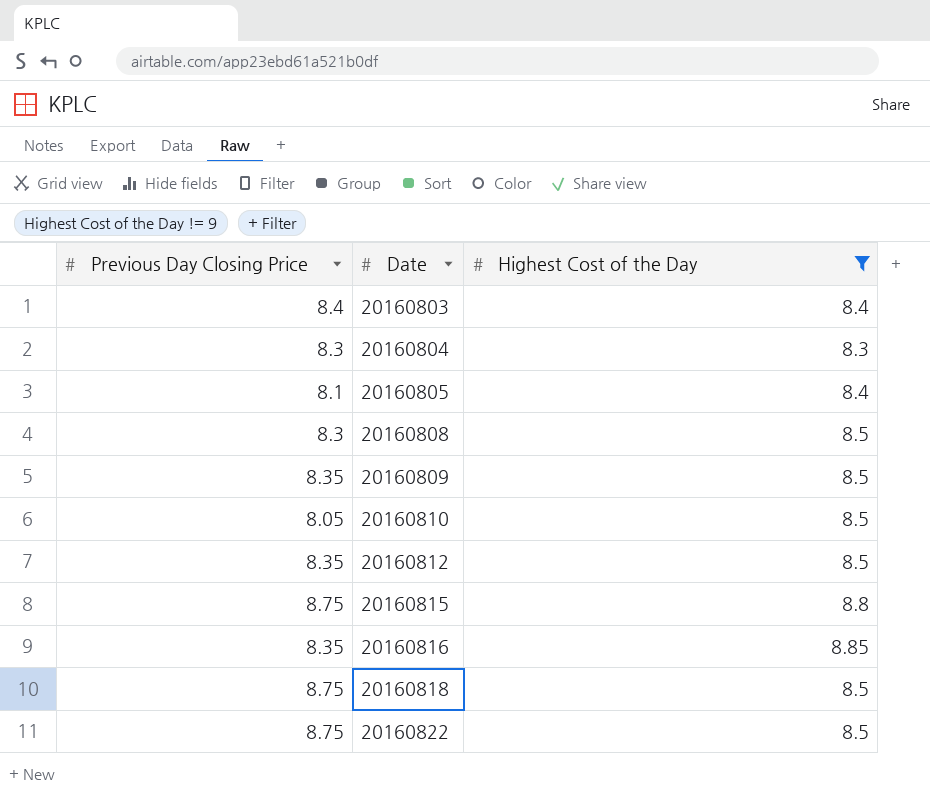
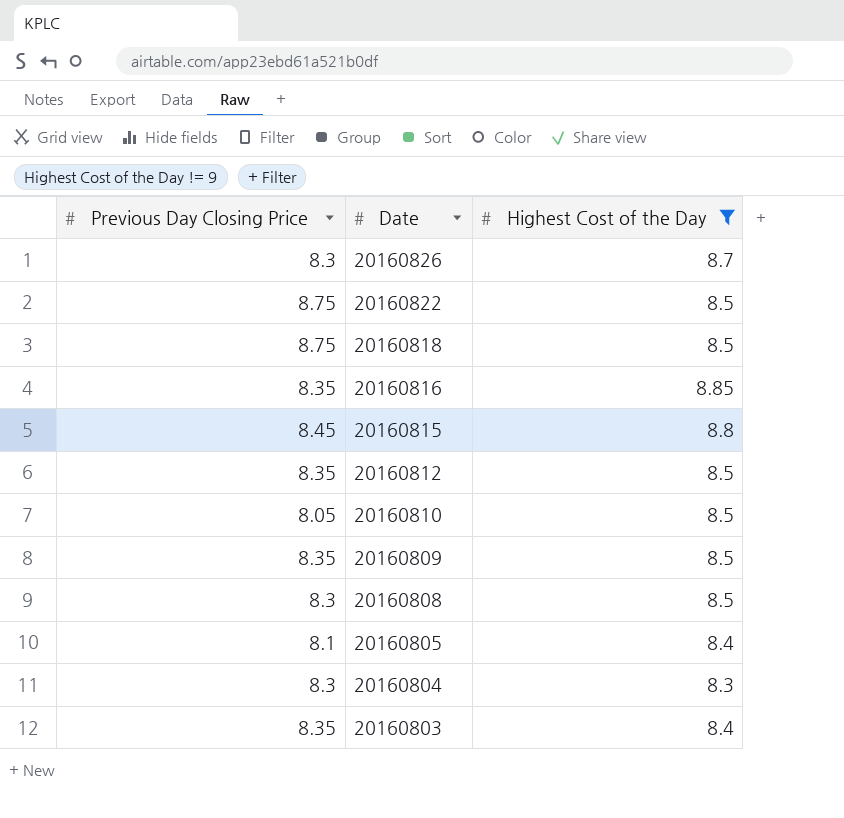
row order: Date ascending -> Date descending
row 20160826: none -> 8.3 | 8.7
20160815 | Previous Day Closing Price: 8.75 -> 8.45
20160803 | Previous Day Closing Price: 8.4 -> 8.35

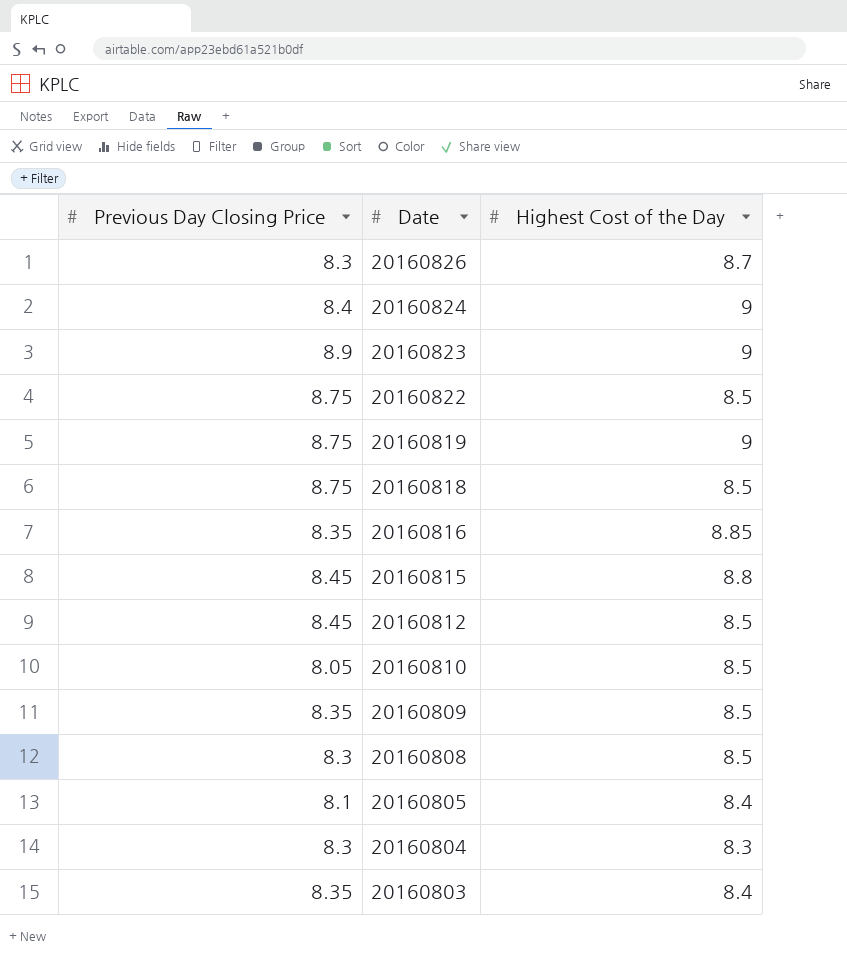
filter: Highest Cost of the Day != 9 -> none
20160812 | Previous Day Closing Price: 8.35 -> 8.45

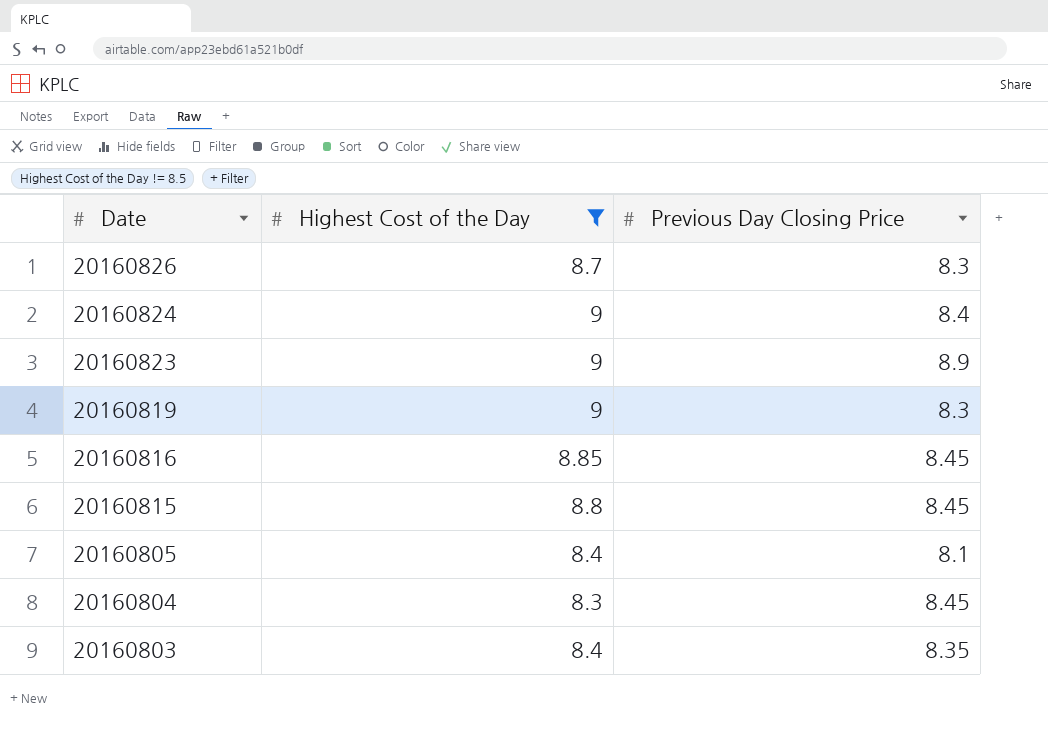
filter: none -> Highest Cost of the Day != 8.5
column Previous Day Closing Price | position: 1 -> 3
20160819 | Previous Day Closing Price: 8.75 -> 8.3
20160816 | Previous Day Closing Price: 8.35 -> 8.45
20160804 | Previous Day Closing Price: 8.3 -> 8.45

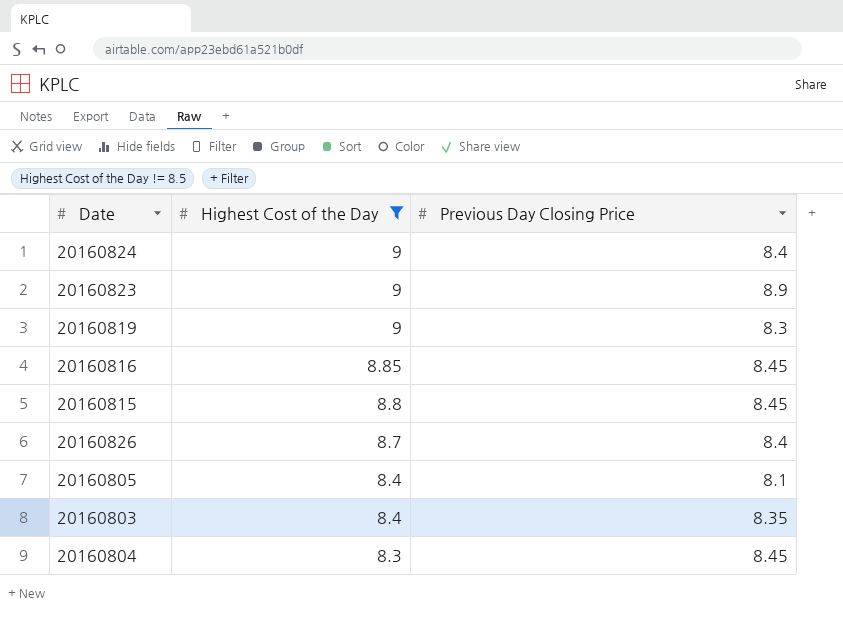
row order: Date descending -> Highest Cost of the Day descending
20160826 | Previous Day Closing Price: 8.3 -> 8.4

